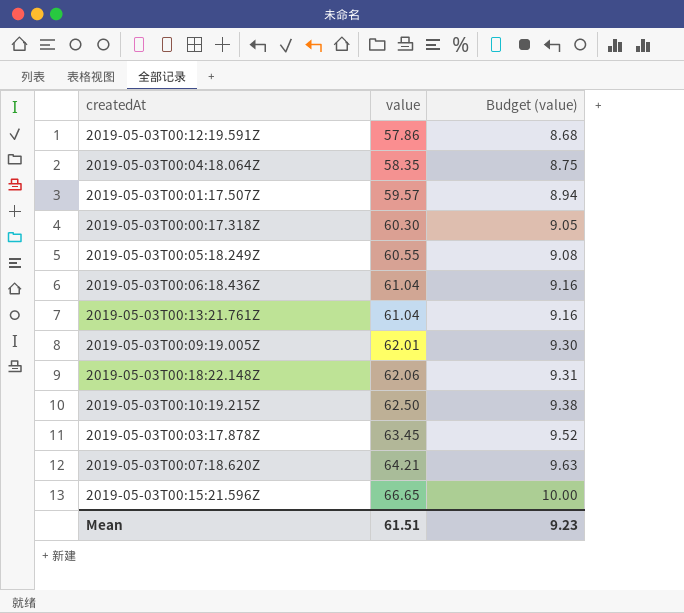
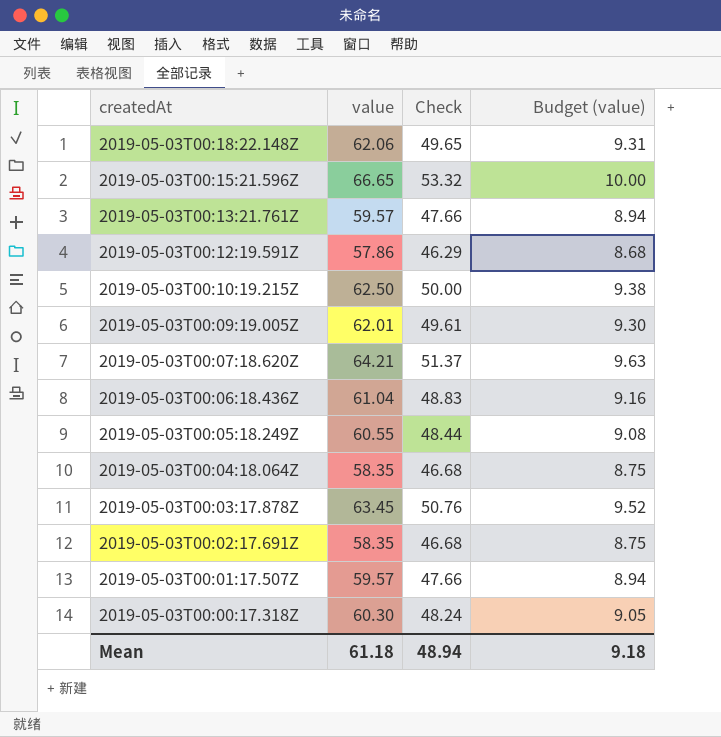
row order: value ascending -> createdAt descending
column Check | formula: none -> [value] * 0.8
2019-05-03T00:13:21.761Z | value: 61.04 -> 59.57
2019-05-03T00:13:21.761Z | Budget (value): 9.16 -> 8.94
row 2019-05-03T00:02:17.691Z: none -> 58.35 | 46.68 | 8.75
Mean | value: 61.51 -> 61.18
Mean | Budget (value): 9.23 -> 9.18

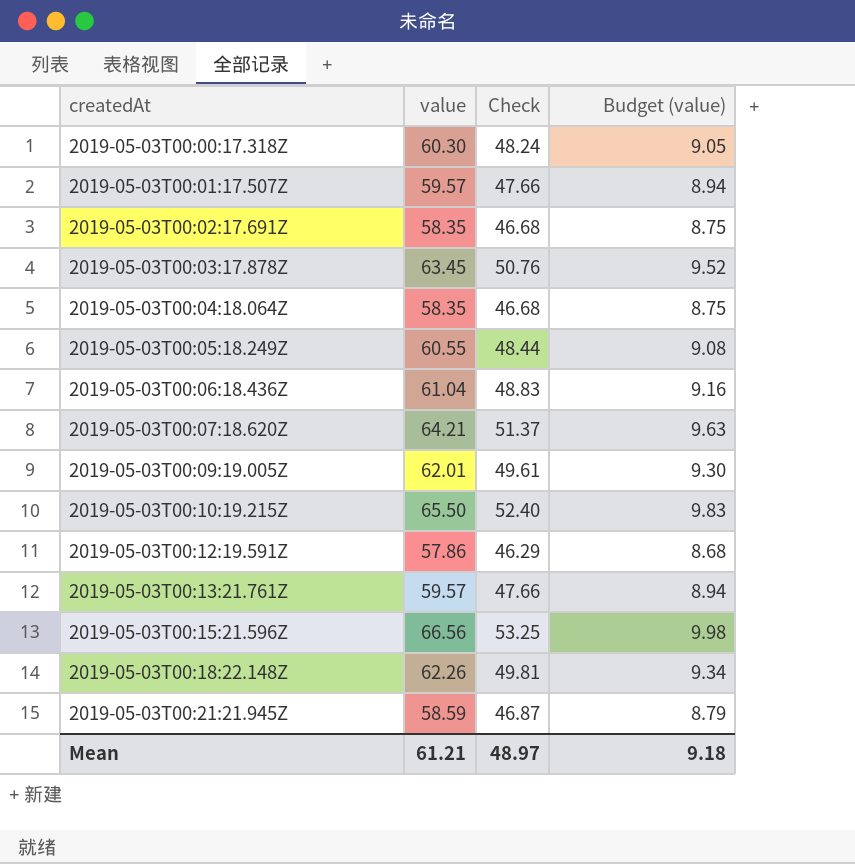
row order: createdAt descending -> createdAt ascending
2019-05-03T00:10:19.215Z | value: 62.50 -> 65.50
2019-05-03T00:10:19.215Z | Check: 50.00 -> 52.40
2019-05-03T00:10:19.215Z | Budget (value): 9.38 -> 9.83
2019-05-03T00:15:21.596Z | value: 66.65 -> 66.56
2019-05-03T00:15:21.596Z | Check: 53.32 -> 53.25
2019-05-03T00:15:21.596Z | Budget (value): 10.00 -> 9.98
2019-05-03T00:18:22.148Z | value: 62.06 -> 62.26
2019-05-03T00:18:22.148Z | Check: 49.65 -> 49.81
2019-05-03T00:18:22.148Z | Budget (value): 9.31 -> 9.34
row 2019-05-03T00:21:21.945Z: none -> 58.59 | 46.87 | 8.79
Mean | value: 61.18 -> 61.21
Mean | Check: 48.94 -> 48.97

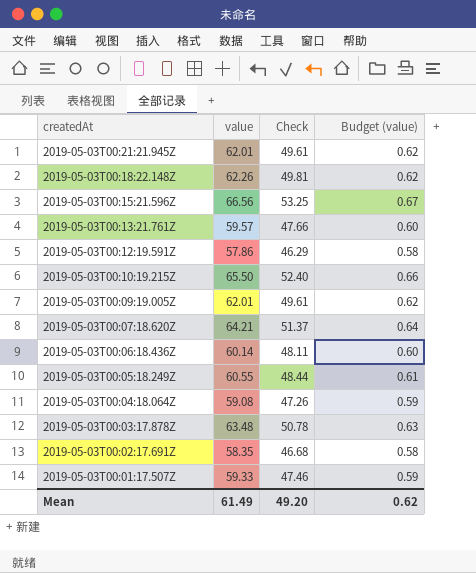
row order: createdAt ascending -> createdAt descending
column Budget (value) | formula: [value] * 0.15 -> [value] * 0.01
row 2019-05-03T00:00:17.318Z: 60.30 | 48.24 | 9.05 -> none
2019-05-03T00:21:21.945Z | value: 58.59 -> 62.01
2019-05-03T00:21:21.945Z | Check: 46.87 -> 49.61
2019-05-03T00:06:18.436Z | value: 61.04 -> 60.14
2019-05-03T00:06:18.436Z | Check: 48.83 -> 48.11
2019-05-03T00:04:18.064Z | value: 58.35 -> 59.08
2019-05-03T00:04:18.064Z | Check: 46.68 -> 47.26
2019-05-03T00:03:17.878Z | value: 63.45 -> 63.48
2019-05-03T00:03:17.878Z | Check: 50.76 -> 50.78
2019-05-03T00:01:17.507Z | value: 59.57 -> 59.33
2019-05-03T00:01:17.507Z | Check: 47.66 -> 47.46
Mean | value: 61.21 -> 61.49
Mean | Check: 48.97 -> 49.20
Mean | Budget (value): 9.18 -> 0.62

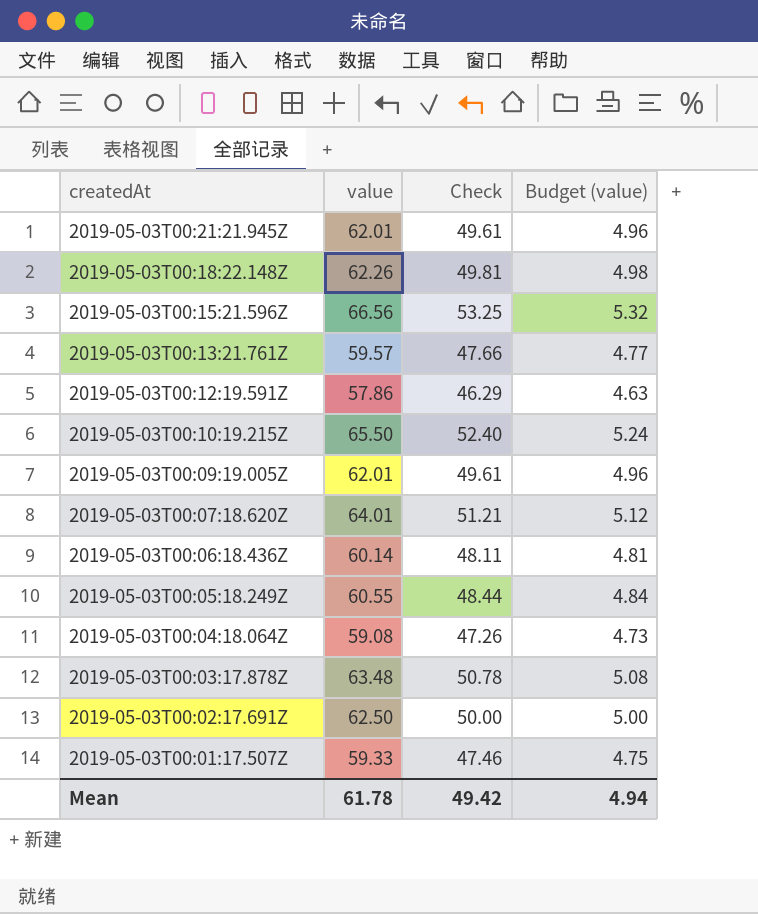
column Budget (value) | formula: [value] * 0.01 -> [value] * 0.08
2019-05-03T00:07:18.620Z | value: 64.21 -> 64.01
2019-05-03T00:07:18.620Z | Check: 51.37 -> 51.21
2019-05-03T00:02:17.691Z | value: 58.35 -> 62.50
2019-05-03T00:02:17.691Z | Check: 46.68 -> 50.00
Mean | value: 61.49 -> 61.78
Mean | Check: 49.20 -> 49.42
Mean | Budget (value): 0.62 -> 4.94

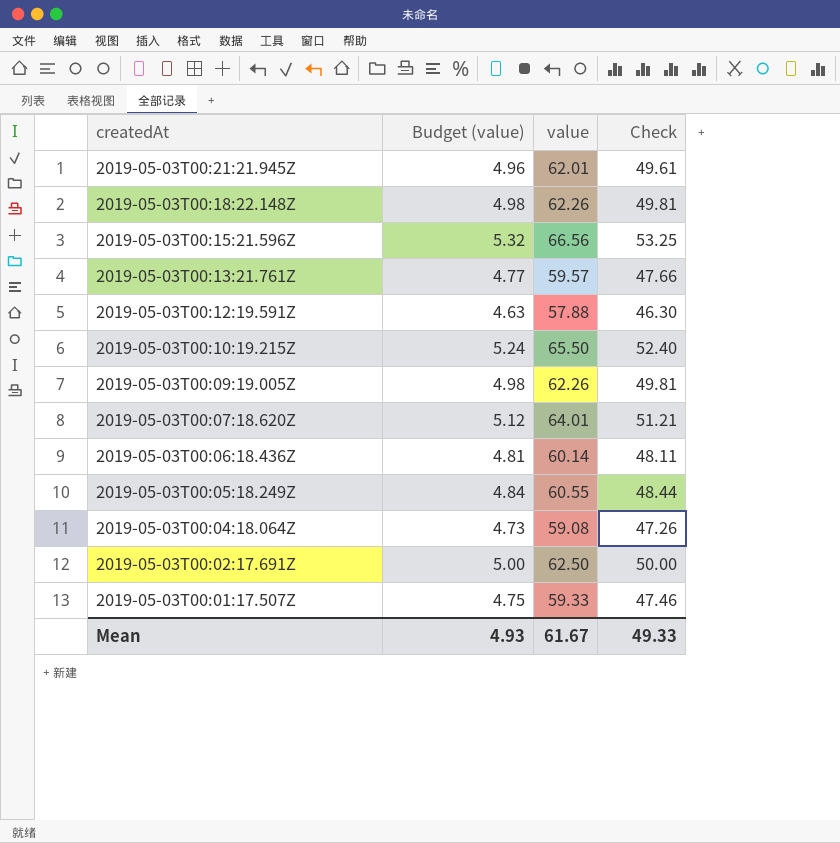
column Budget (value) | position: 4 -> 2
row 2019-05-03T00:03:17.878Z: 63.48 | 50.78 | 5.08 -> none
2019-05-03T00:12:19.591Z | value: 57.86 -> 57.88
2019-05-03T00:12:19.591Z | Check: 46.29 -> 46.30
2019-05-03T00:09:19.005Z | Budget (value): 4.96 -> 4.98
2019-05-03T00:09:19.005Z | value: 62.01 -> 62.26
2019-05-03T00:09:19.005Z | Check: 49.61 -> 49.81
Mean | Budget (value): 4.94 -> 4.93
Mean | value: 61.78 -> 61.67
Mean | Check: 49.42 -> 49.33

